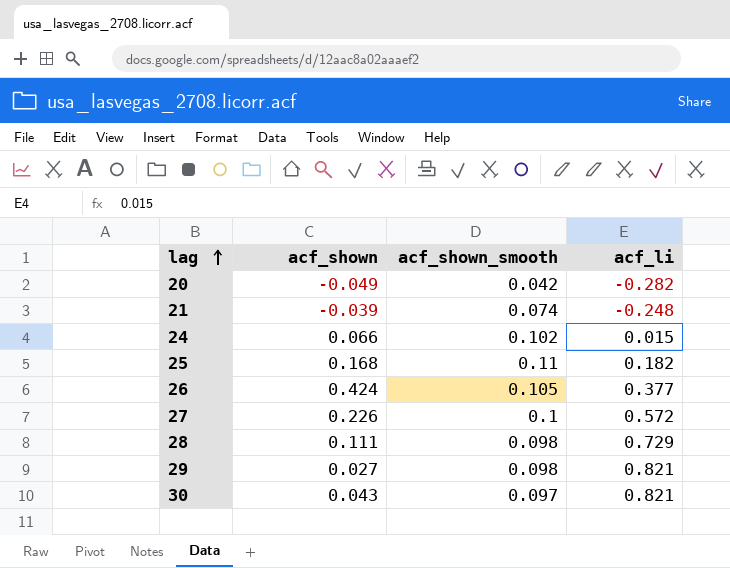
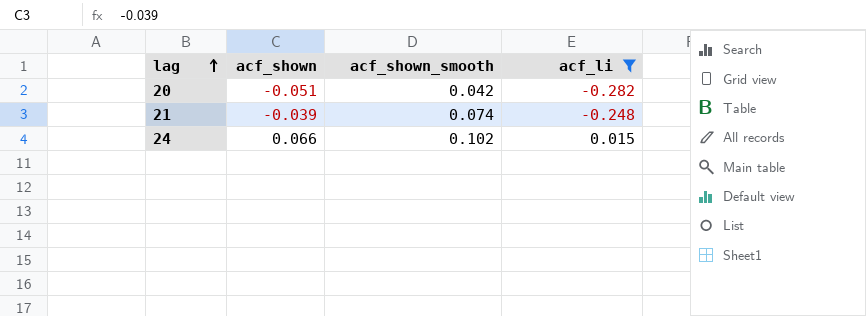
filter: none -> acf_li <= 0.015
20 | acf_shown: -0.049 -> -0.051

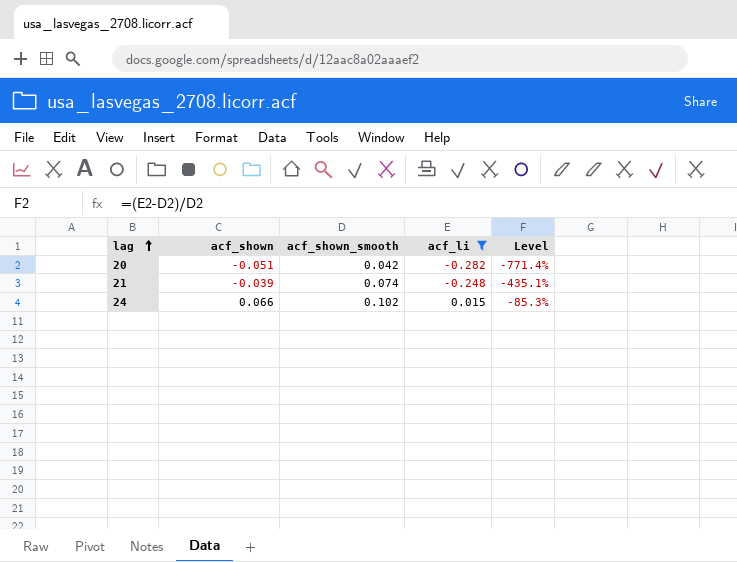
column Level | formula: none -> ([acf_li] - [acf_shown_smooth]) / [acf_shown_smooth]

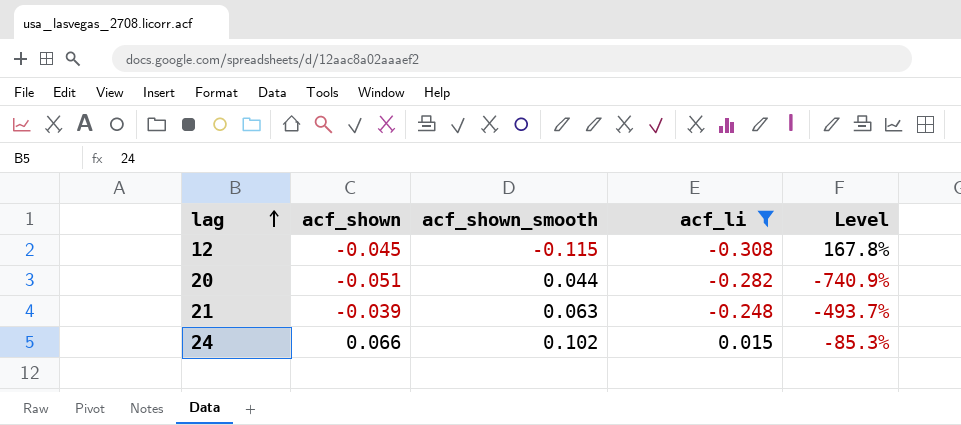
row 12: none -> -0.045 | -0.115 | -0.308 | 167.8%
20 | acf_shown_smooth: 0.042 -> 0.044
20 | Level: -771.4% -> -740.9%
21 | acf_shown_smooth: 0.074 -> 0.063
21 | Level: -435.1% -> -493.7%

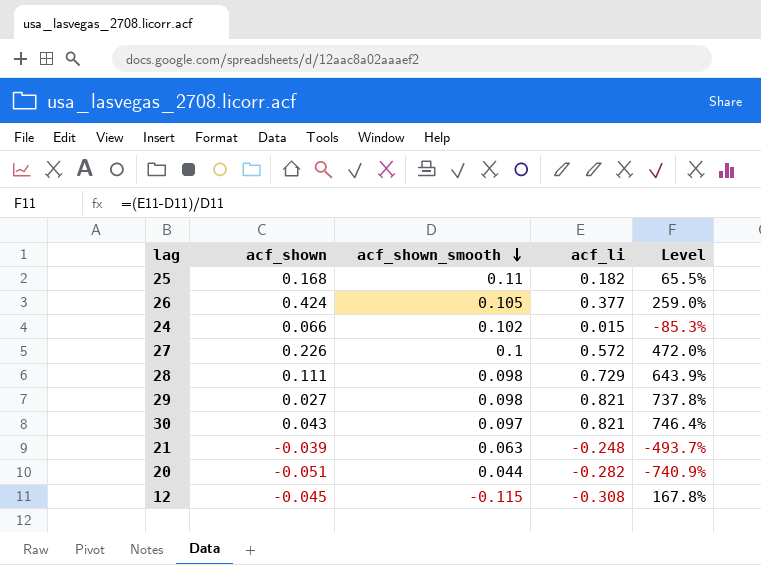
filter: acf_li <= 0.015 -> none
row order: lag ascending -> acf_shown_smooth descending

